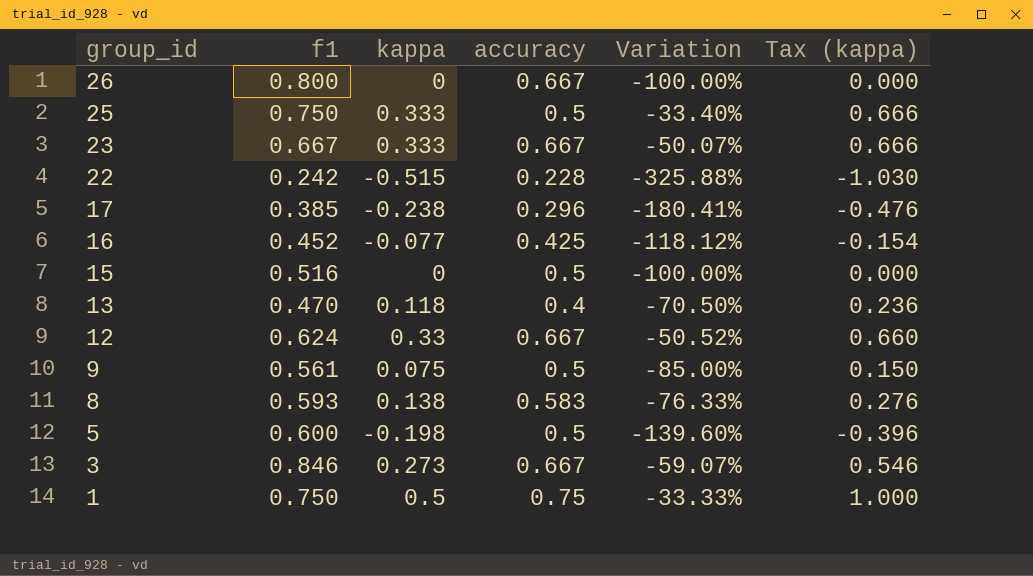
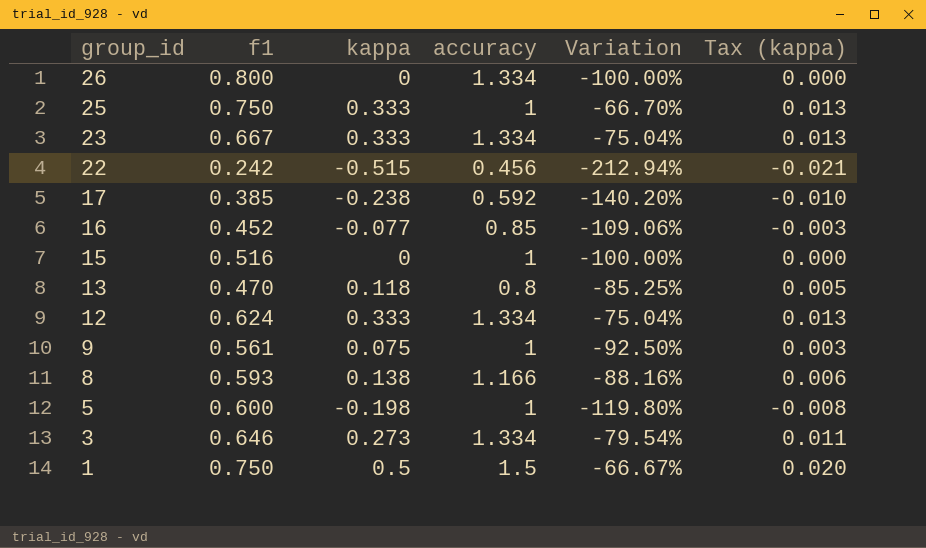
column Tax (kappa) | formula: [kappa] * 2 -> [kappa] * 0.04
26 | accuracy: 0.667 -> 1.334
25 | accuracy: 0.5 -> 1
25 | Variation: -33.40% -> -66.70%
23 | accuracy: 0.667 -> 1.334
23 | Variation: -50.07% -> -75.04%
22 | accuracy: 0.228 -> 0.456
22 | Variation: -325.88% -> -212.94%
17 | accuracy: 0.296 -> 0.592
17 | Variation: -180.41% -> -140.20%
16 | accuracy: 0.425 -> 0.85
16 | Variation: -118.12% -> -109.06%
15 | accuracy: 0.5 -> 1
13 | accuracy: 0.4 -> 0.8
13 | Variation: -70.50% -> -85.25%
12 | kappa: 0.33 -> 0.333
12 | accuracy: 0.667 -> 1.334
12 | Variation: -50.52% -> -75.04%
9 | accuracy: 0.5 -> 1
9 | Variation: -85.00% -> -92.50%
8 | accuracy: 0.583 -> 1.166
8 | Variation: -76.33% -> -88.16%
5 | accuracy: 0.5 -> 1
5 | Variation: -139.60% -> -119.80%
3 | f1: 0.846 -> 0.646
3 | accuracy: 0.667 -> 1.334
3 | Variation: -59.07% -> -79.54%
1 | accuracy: 0.75 -> 1.5
1 | Variation: -33.33% -> -66.67%

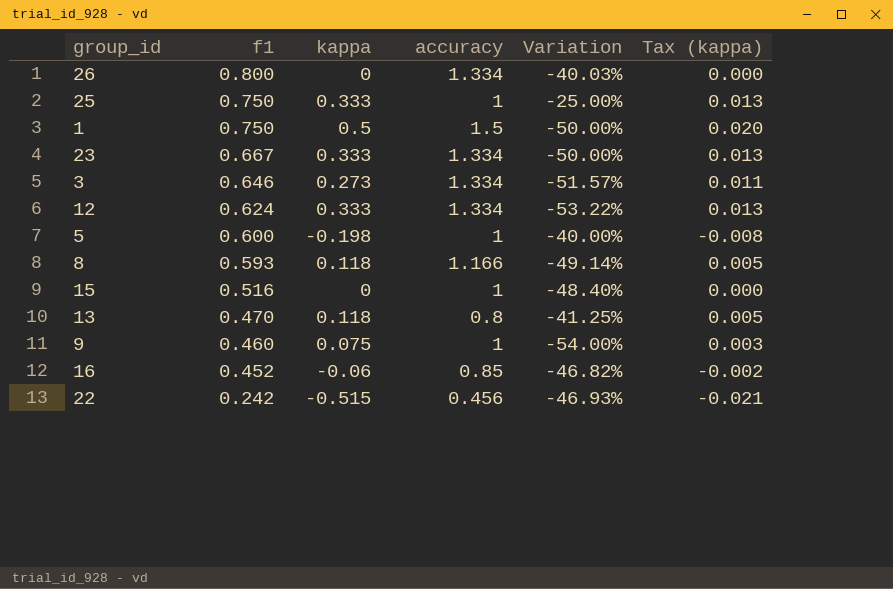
row order: group_id descending -> f1 descending
column Variation | formula: ([kappa] - [accuracy]) / [accuracy] -> ([f1] - [accuracy]) / [accuracy]
row 17: 0.385 | -0.238 | 0.592 | -140.20% | -0.010 -> none
8 | kappa: 0.138 -> 0.118
8 | Tax (kappa): 0.006 -> 0.005
9 | f1: 0.561 -> 0.460
16 | kappa: -0.077 -> -0.06
16 | Tax (kappa): -0.003 -> -0.002

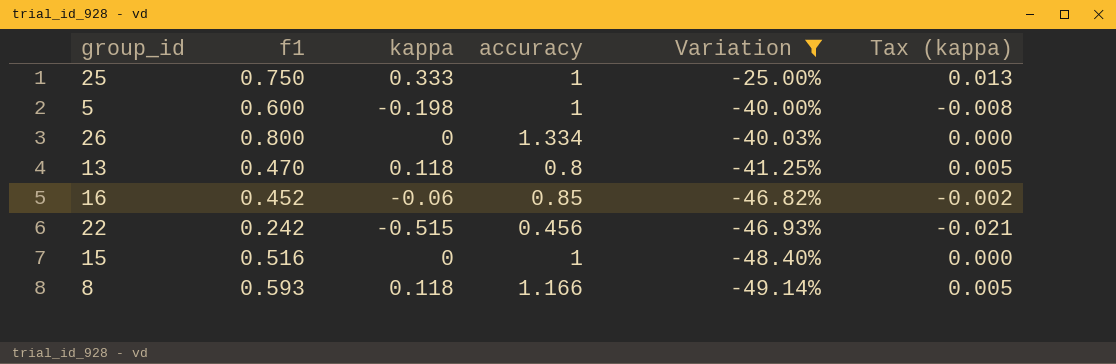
filter: none -> Variation >= -49.14%
row order: f1 descending -> Variation descending

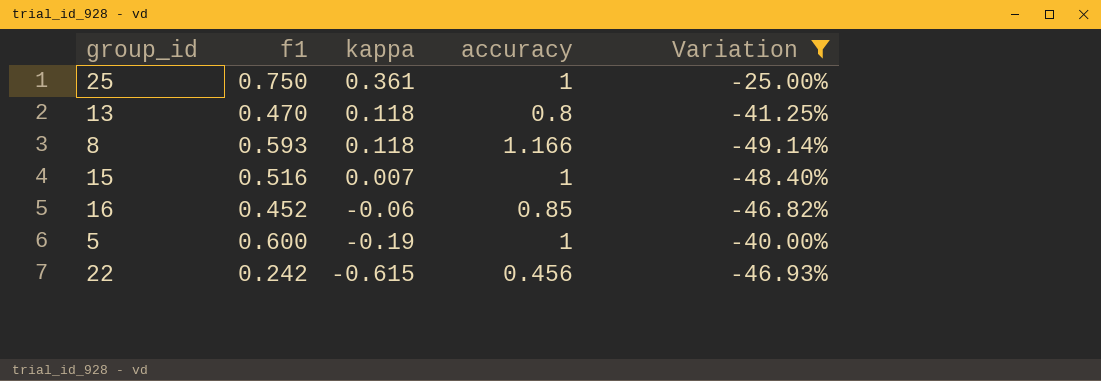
row order: Variation descending -> kappa descending
column Tax (kappa) | formula: [kappa] * 0.04 -> none
row 26: 0.800 | 0 | 1.334 | -40.03% | 0.000 -> none
25 | kappa: 0.333 -> 0.361
15 | kappa: 0 -> 0.007
5 | kappa: -0.198 -> -0.19
22 | kappa: -0.515 -> -0.615

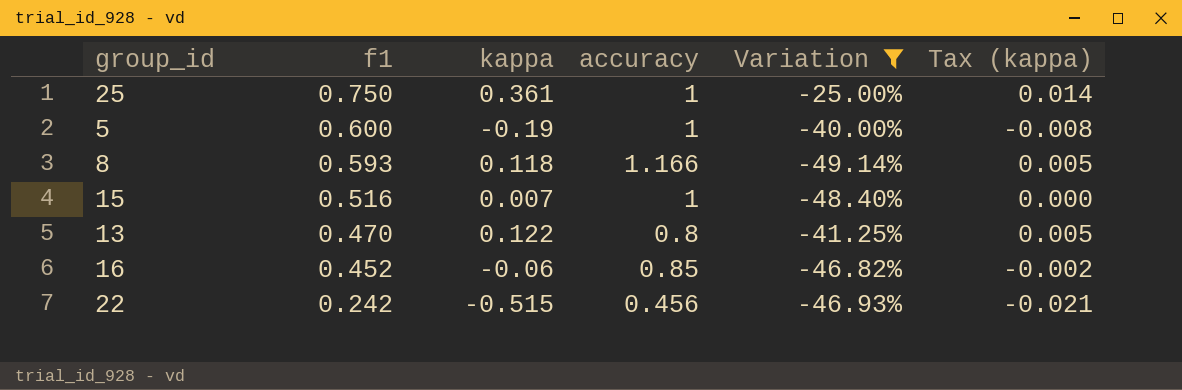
row order: kappa descending -> f1 descending
column Tax (kappa) | formula: none -> [kappa] * 0.04
13 | kappa: 0.118 -> 0.122
22 | kappa: -0.615 -> -0.515

